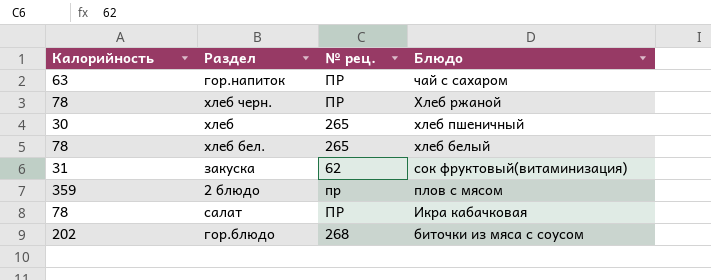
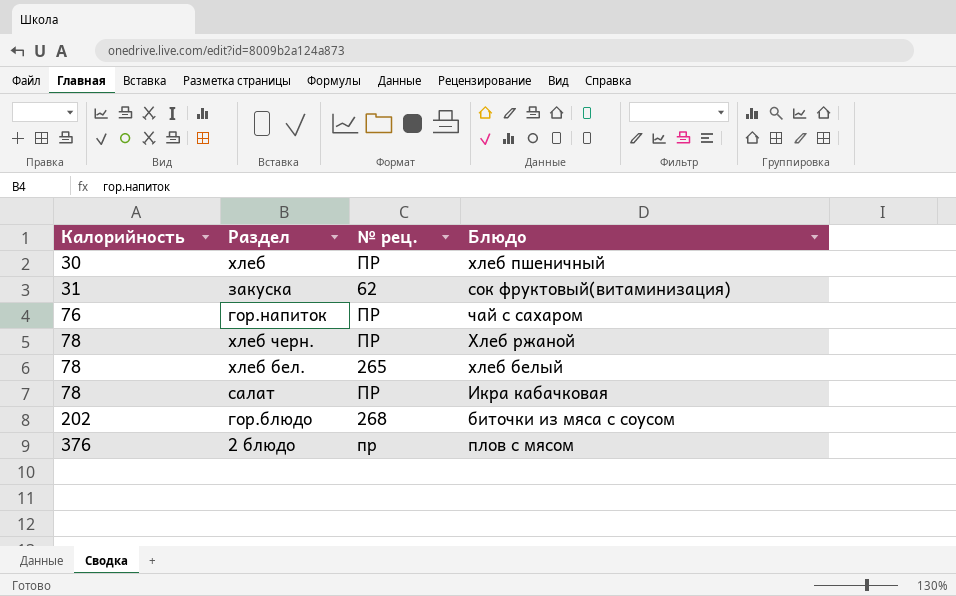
row order: Блюдо descending -> Калорийность ascending
хлеб | № рец.: 265 -> ПР
гор.напиток | Калорийность: 63 -> 76
2 блюдо | Калорийность: 359 -> 376

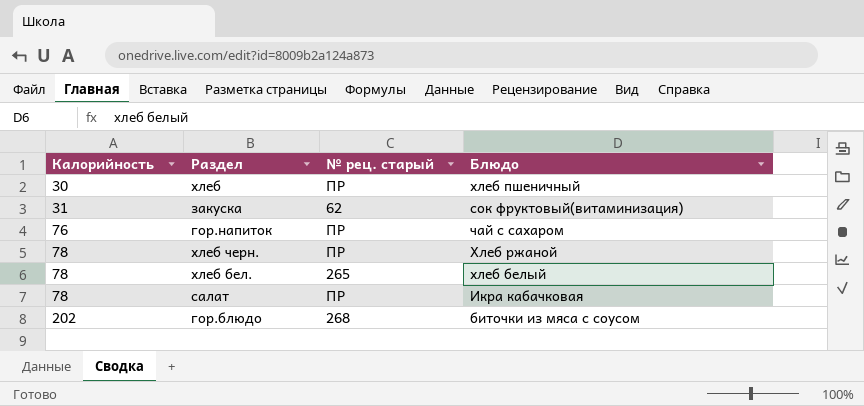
column name: № рец. -> № рец. старый
row 2 блюдо: 376 | пр | плов с мясом -> none

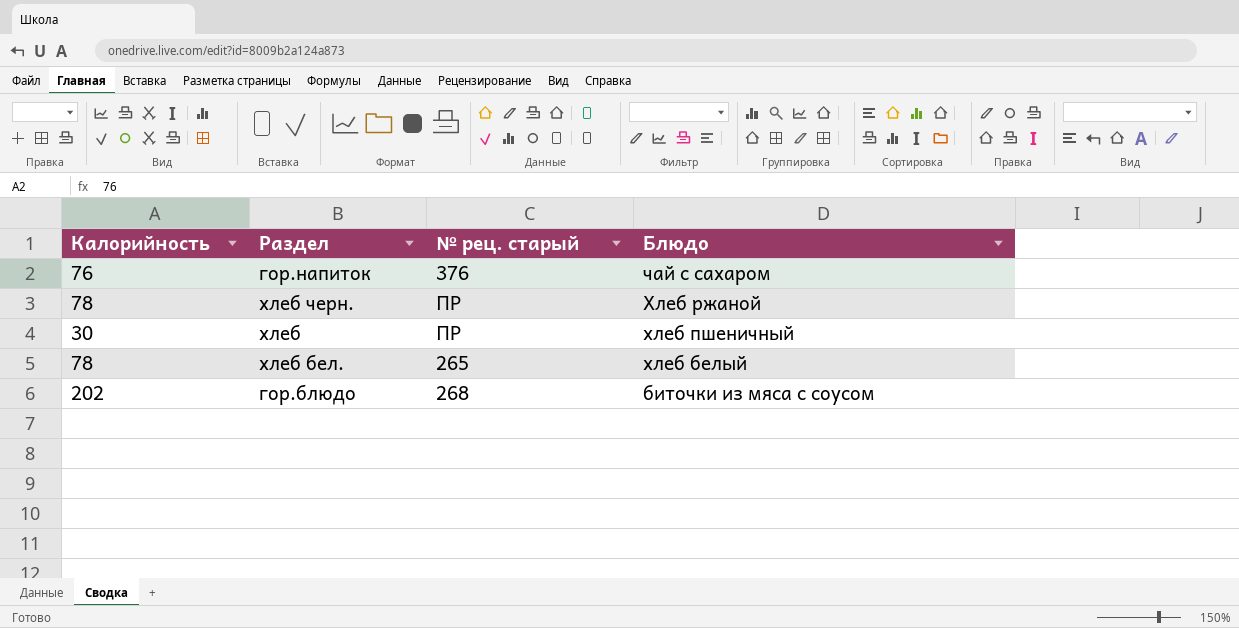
row order: Калорийность ascending -> Блюдо descending
row закуска: 31 | 62 | сок фруктовый(витаминизация) -> none
row салат: 78 | ПР | Икра кабачковая -> none
гор.напиток | № рец. старый: ПР -> 376

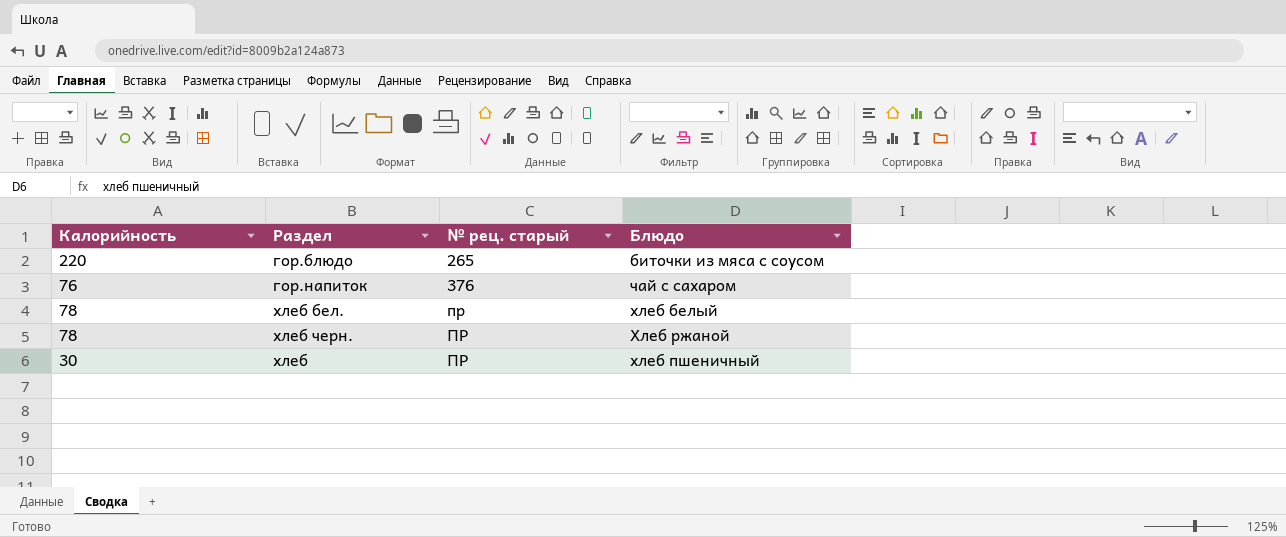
row order: Блюдо descending -> № рец. старый ascending
гор.блюдо | Калорийность: 202 -> 220
гор.блюдо | № рец. старый: 268 -> 265
хлеб бел. | № рец. старый: 265 -> пр

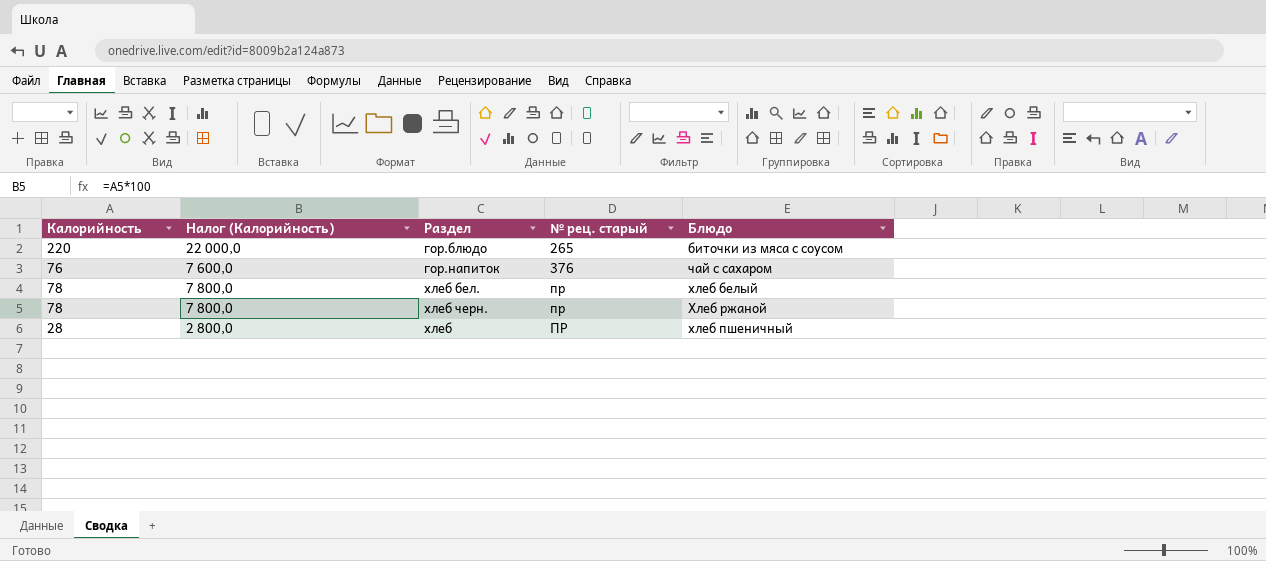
column Налог (Калорийность) | formula: none -> [Калорийность] * 100
хлеб черн. | № рец. старый: ПР -> пр
хлеб | Калорийность: 30 -> 28

